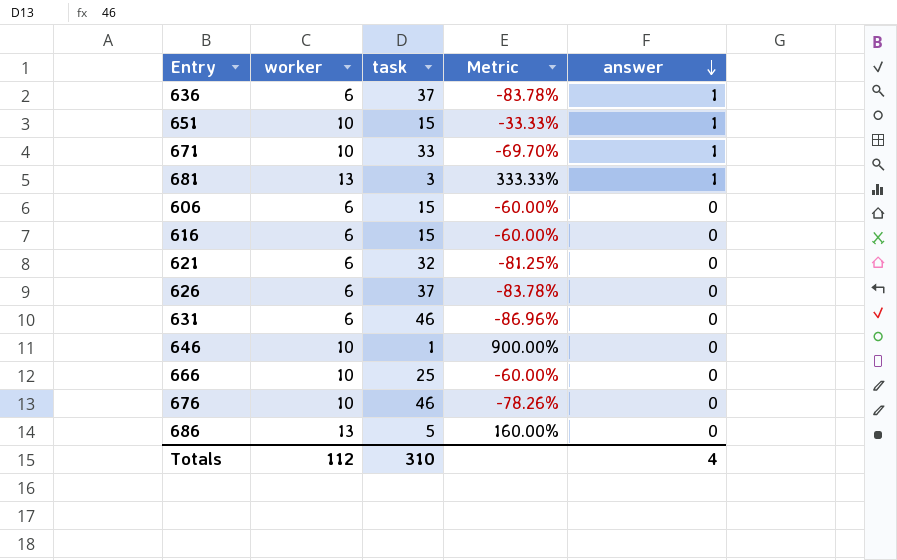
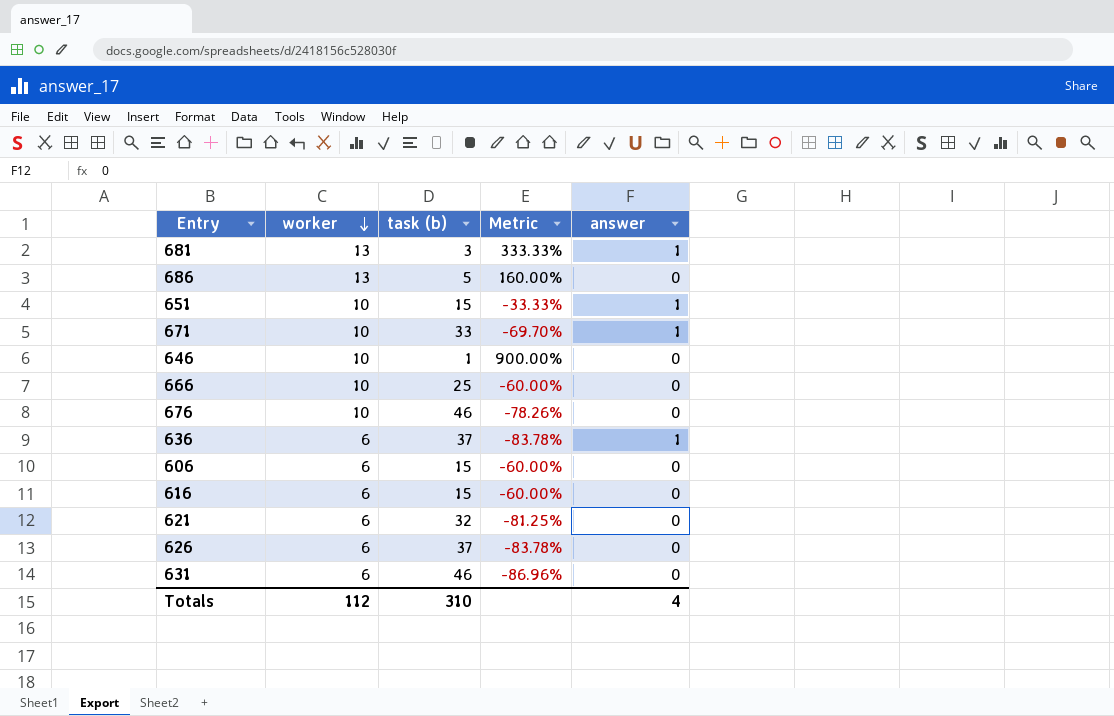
row order: answer descending -> worker descending
column name: task -> task (b)

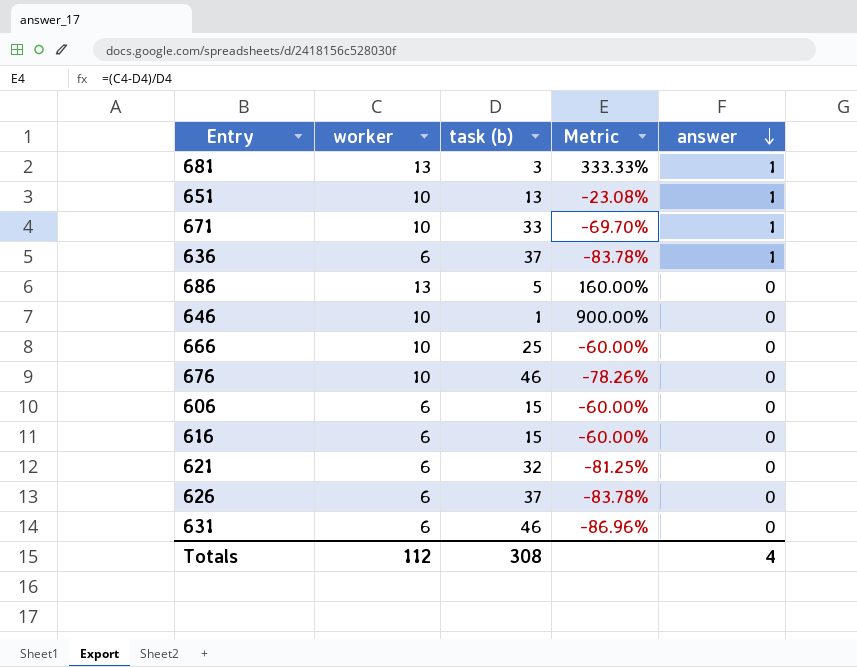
row order: worker descending -> answer descending
651 | task (b): 15 -> 13
651 | Metric: -33.33% -> -23.08%
Totals | task (b): 310 -> 308

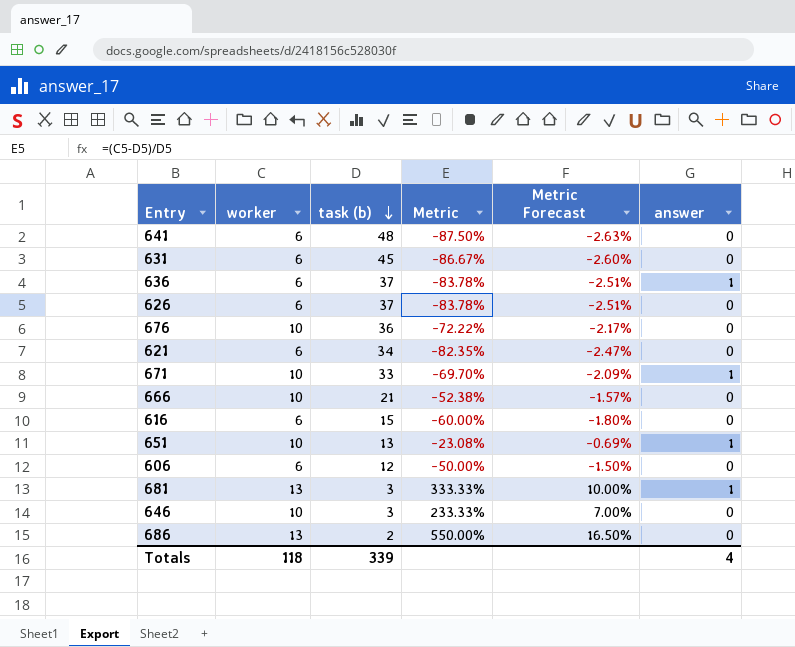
row order: answer descending -> task (b) descending
column Metric Forecast | formula: none -> [Metric] * 0.03
row 641: none -> 6 | 48 | -87.50% | -2.63% | 0
631 | task (b): 46 -> 45
631 | Metric: -86.96% -> -86.67%
676 | task (b): 46 -> 36
676 | Metric: -78.26% -> -72.22%
621 | task (b): 32 -> 34
621 | Metric: -81.25% -> -82.35%
666 | task (b): 25 -> 21
666 | Metric: -60.00% -> -52.38%
606 | task (b): 15 -> 12
606 | Metric: -60.00% -> -50.00%
646 | task (b): 1 -> 3
646 | Metric: 900.00% -> 233.33%
686 | task (b): 5 -> 2
686 | Metric: 160.00% -> 550.00%
Totals | worker: 112 -> 118
Totals | task (b): 308 -> 339

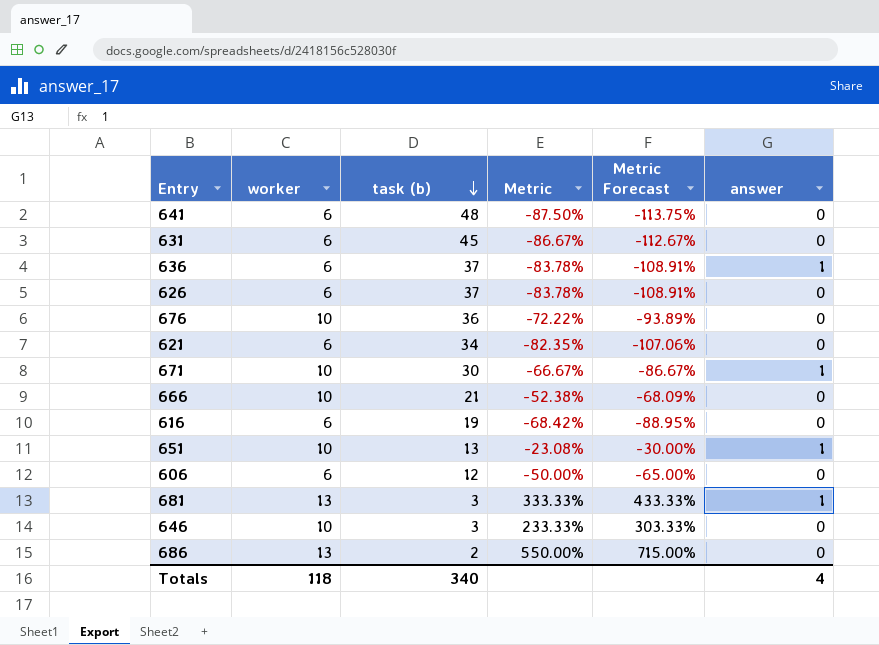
column Metric Forecast | formula: [Metric] * 0.03 -> [Metric] * 1.3
671 | task (b): 33 -> 30
671 | Metric: -69.70% -> -66.67%
616 | task (b): 15 -> 19
616 | Metric: -60.00% -> -68.42%
Totals | task (b): 339 -> 340

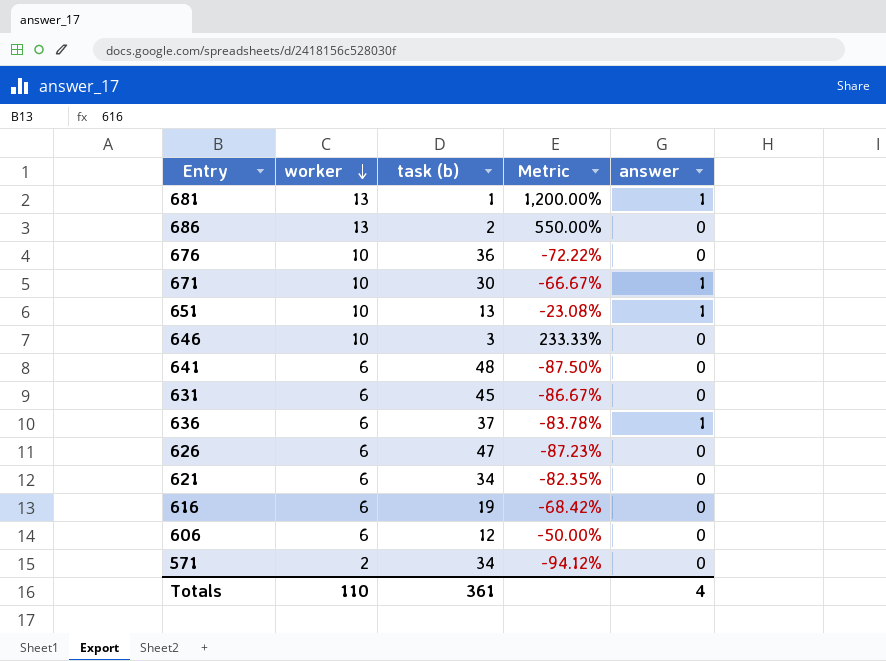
row order: task (b) descending -> worker descending
column Metric Forecast | formula: [Metric] * 1.3 -> none
row 666: 10 | 21 | -52.38% | -68.09% | 0 -> none
681 | task (b): 3 -> 1
681 | Metric: 333.33% -> 1,200.00%
626 | task (b): 37 -> 47
626 | Metric: -83.78% -> -87.23%
row 571: none -> 2 | 34 | -94.12% | 0
Totals | worker: 118 -> 110
Totals | task (b): 340 -> 361

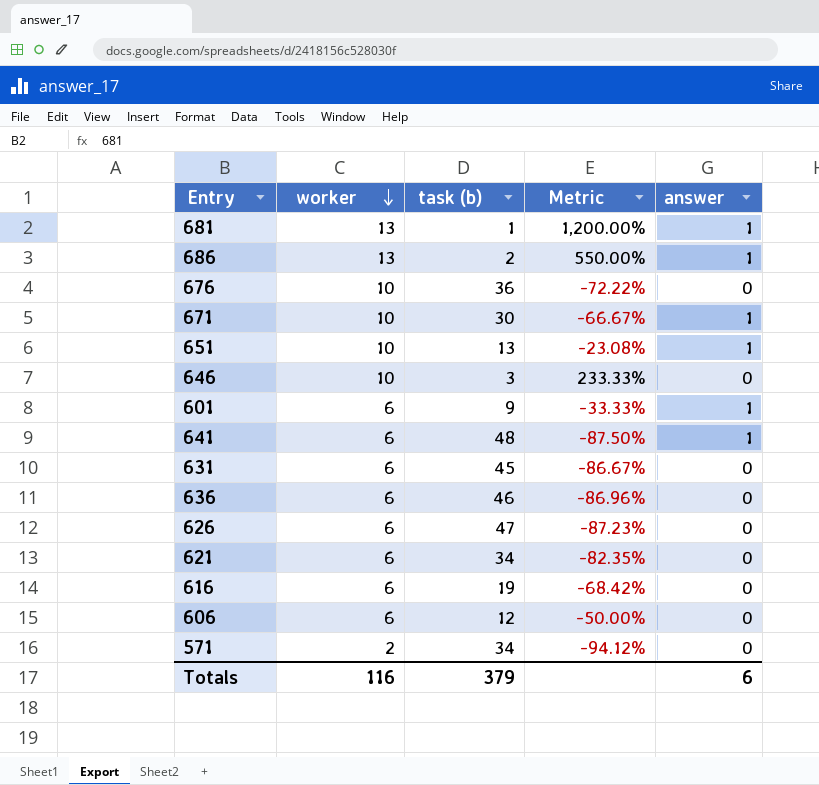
686 | answer: 0 -> 1
row 601: none -> 6 | 9 | -33.33% | 1
641 | answer: 0 -> 1
636 | task (b): 37 -> 46
636 | Metric: -83.78% -> -86.96%
636 | answer: 1 -> 0
Totals | worker: 110 -> 116
Totals | task (b): 361 -> 379
Totals | answer: 4 -> 6

